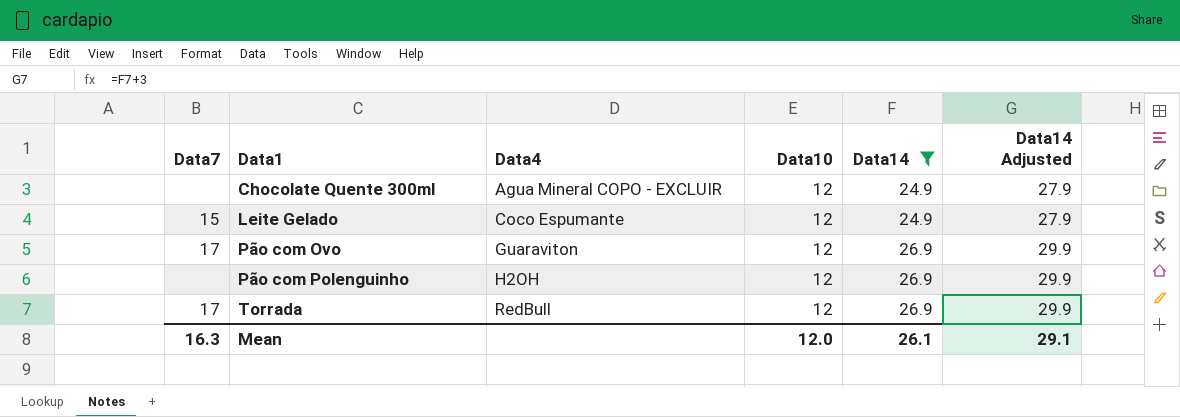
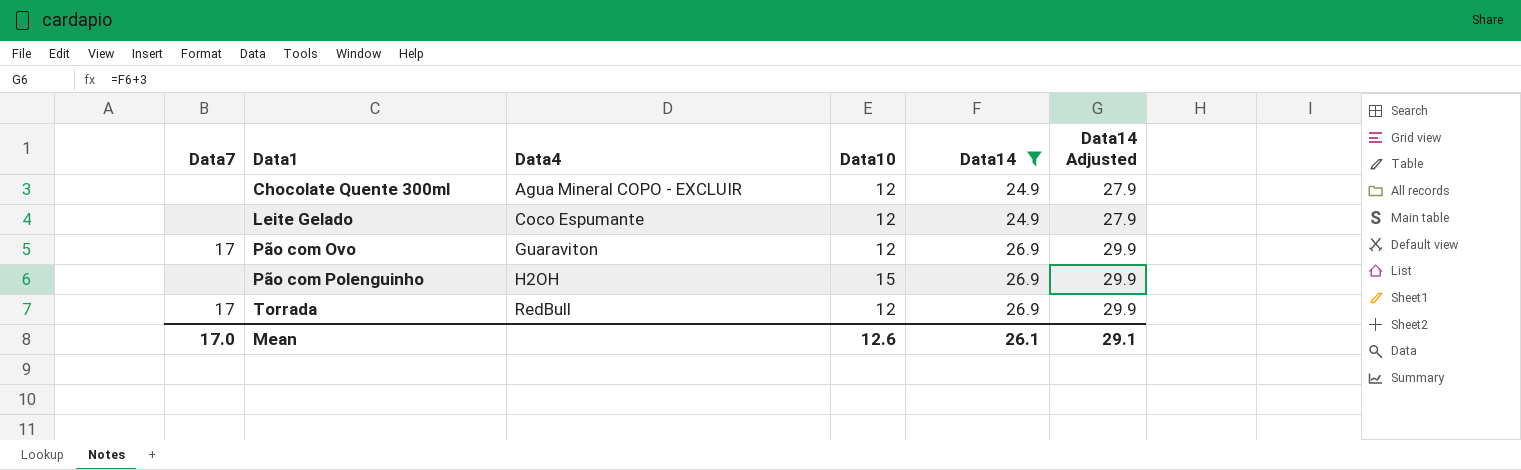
Leite Gelado | Data7: 15 -> none
Pão com Polenguinho | Data10: 12 -> 15
Mean | Data7: 16.3 -> 17.0
Mean | Data10: 12.0 -> 12.6

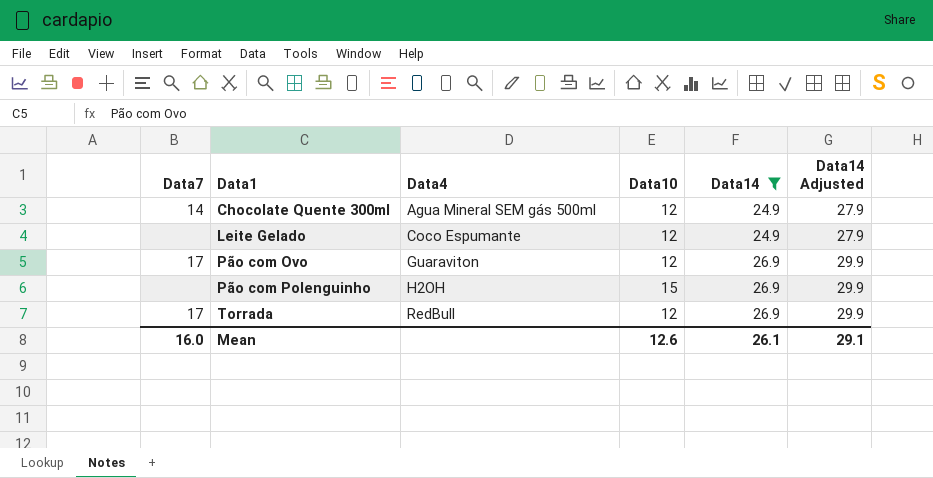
Chocolate Quente 300ml | Data7: none -> 14
Chocolate Quente 300ml | Data4: Agua Mineral COPO - EXCLUIR -> Agua Mineral SEM gás 500ml
Mean | Data7: 17.0 -> 16.0

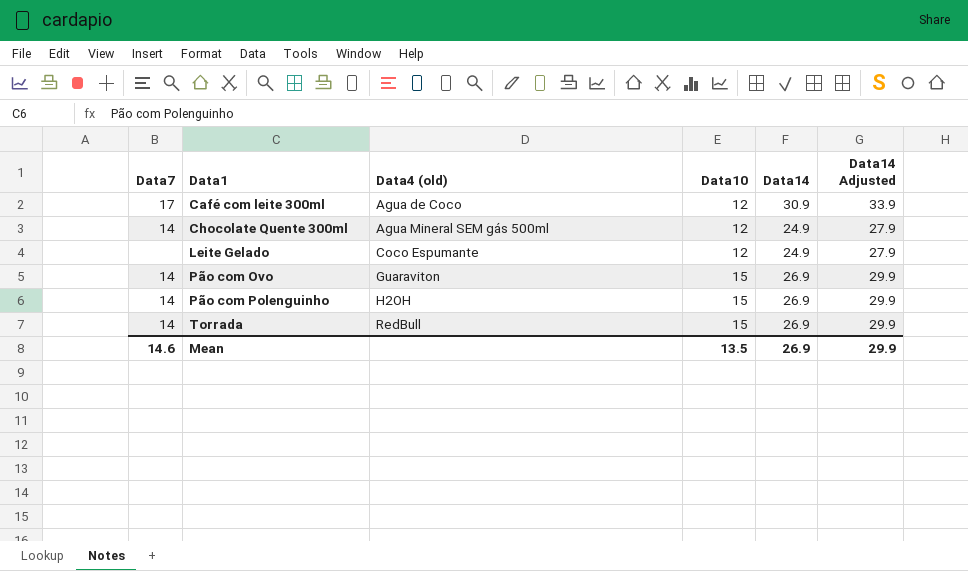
filter: Data14 != 30.9 -> none
column name: Data4 -> Data4 (old)
Pão com Ovo | Data7: 17 -> 14
Pão com Ovo | Data10: 12 -> 15
Pão com Polenguinho | Data7: none -> 14
Torrada | Data7: 17 -> 14
Torrada | Data10: 12 -> 15
Mean | Data7: 16.0 -> 14.6
Mean | Data10: 12.6 -> 13.5
Mean | Data14: 26.1 -> 26.9
Mean | Data14 Adjusted: 29.1 -> 29.9

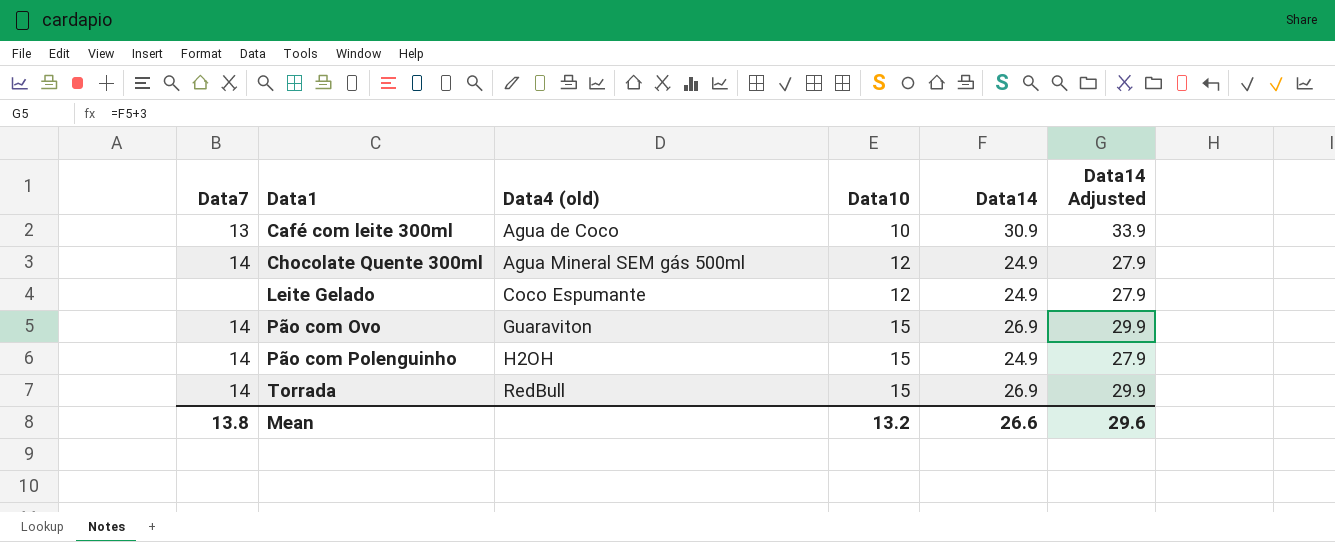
Café com leite 300ml | Data7: 17 -> 13
Café com leite 300ml | Data10: 12 -> 10
Pão com Polenguinho | Data14: 26.9 -> 24.9
Pão com Polenguinho | Data14 Adjusted: 29.9 -> 27.9
Mean | Data7: 14.6 -> 13.8
Mean | Data10: 13.5 -> 13.2
Mean | Data14: 26.9 -> 26.6
Mean | Data14 Adjusted: 29.9 -> 29.6

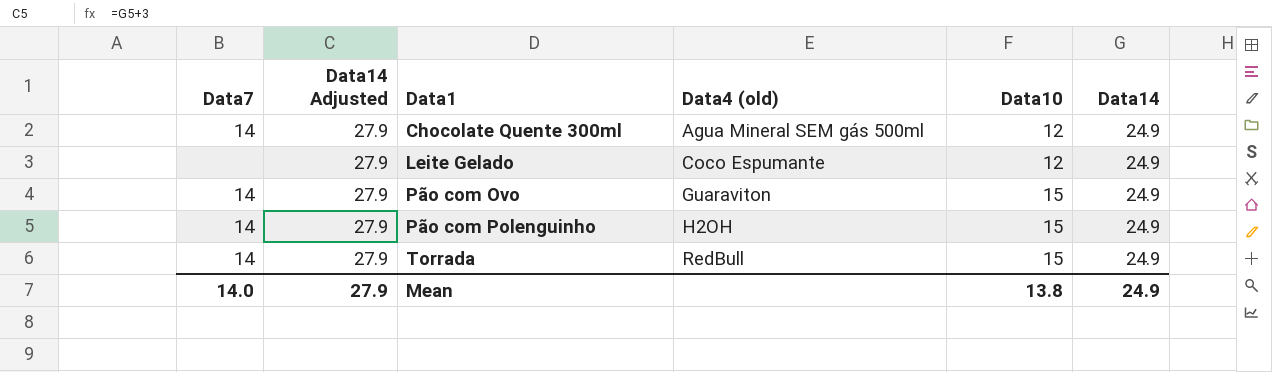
column Data14 Adjusted | position: 6 -> 2
row Café com leite 300ml: 13 | Agua de Coco | 10 | 30.9 | 33.9 -> none
Pão com Ovo | Data14 Adjusted: 29.9 -> 27.9
Pão com Ovo | Data14: 26.9 -> 24.9
Torrada | Data14 Adjusted: 29.9 -> 27.9
Torrada | Data14: 26.9 -> 24.9
Mean | Data7: 13.8 -> 14.0
Mean | Data14 Adjusted: 29.6 -> 27.9
Mean | Data10: 13.2 -> 13.8
Mean | Data14: 26.6 -> 24.9

